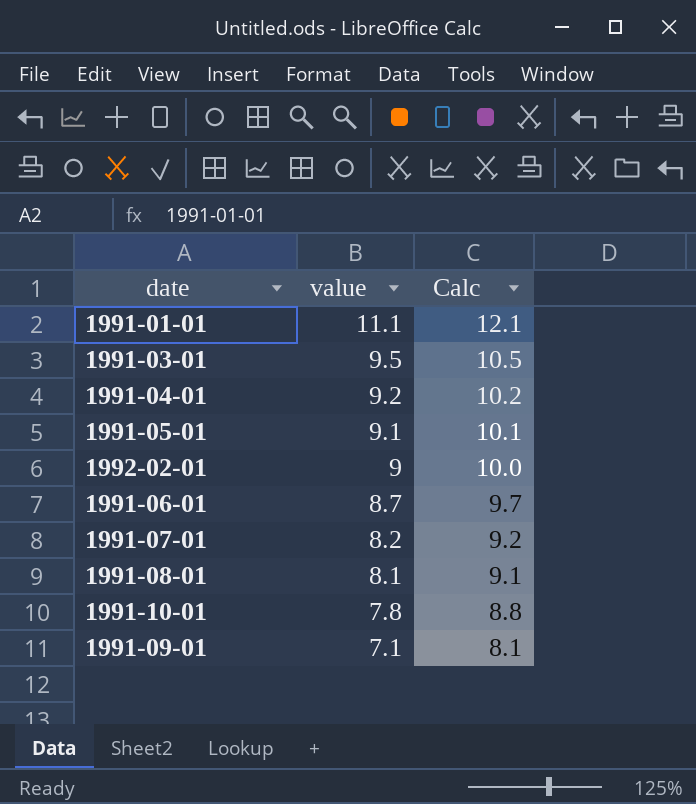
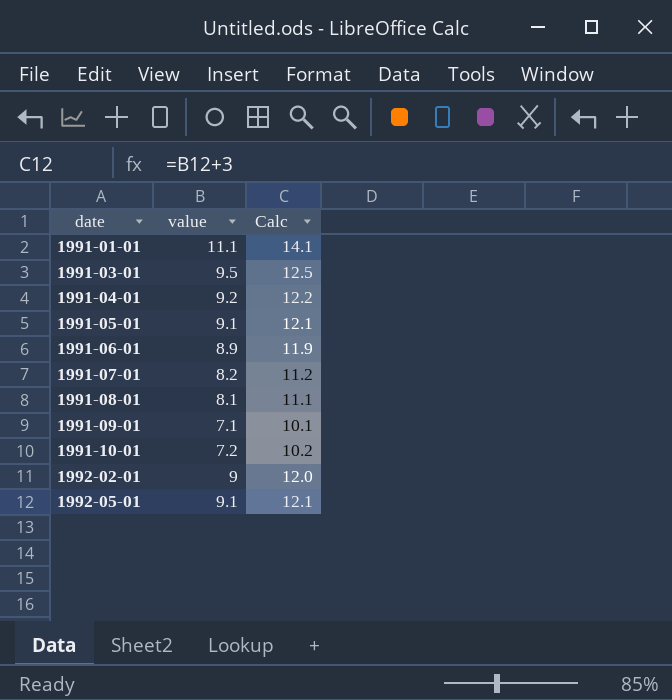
row order: value descending -> date ascending
column Calc | formula: [value] + 1 -> [value] + 3
1991-06-01 | value: 8.7 -> 8.9
1991-10-01 | value: 7.8 -> 7.2
row 1992-05-01: none -> 9.1 | 12.1

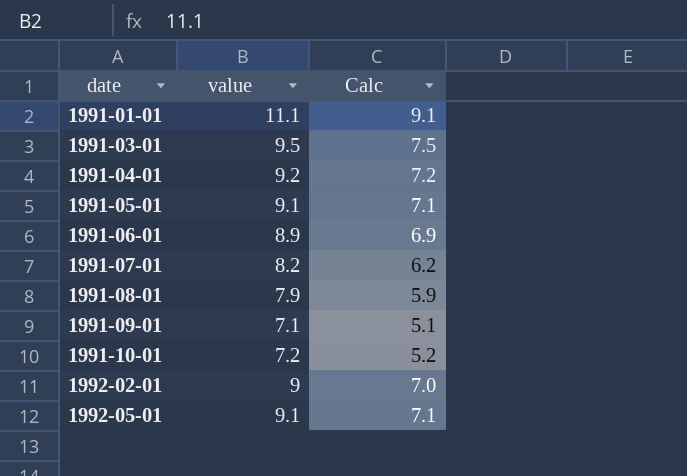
column Calc | formula: [value] + 3 -> [value] - 2
1991-08-01 | value: 8.1 -> 7.9

